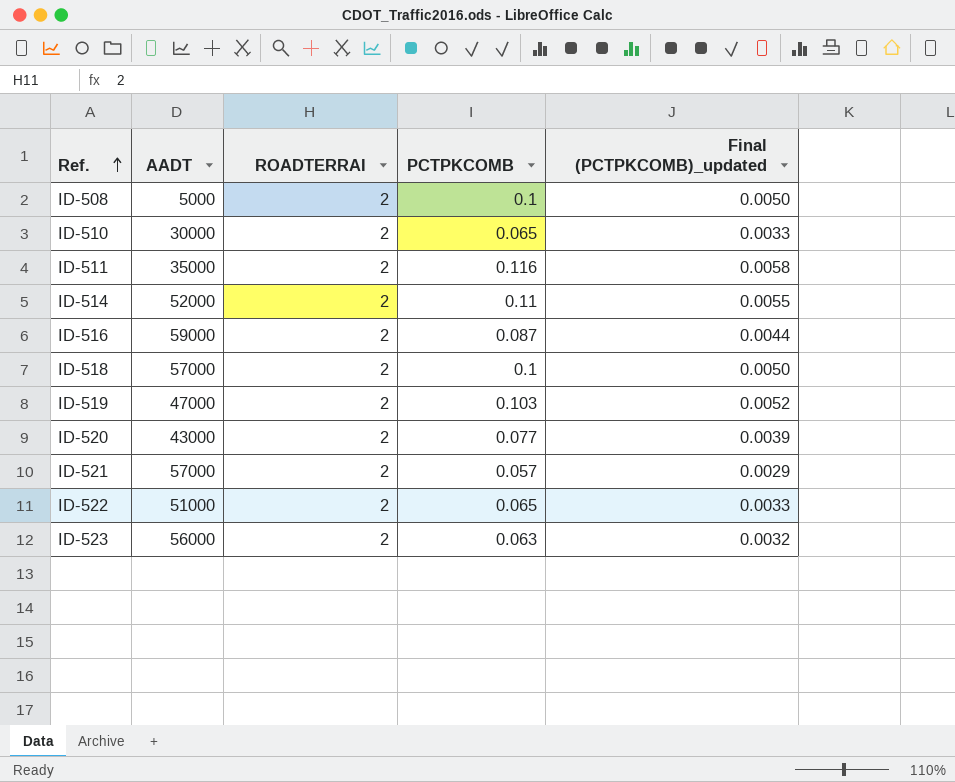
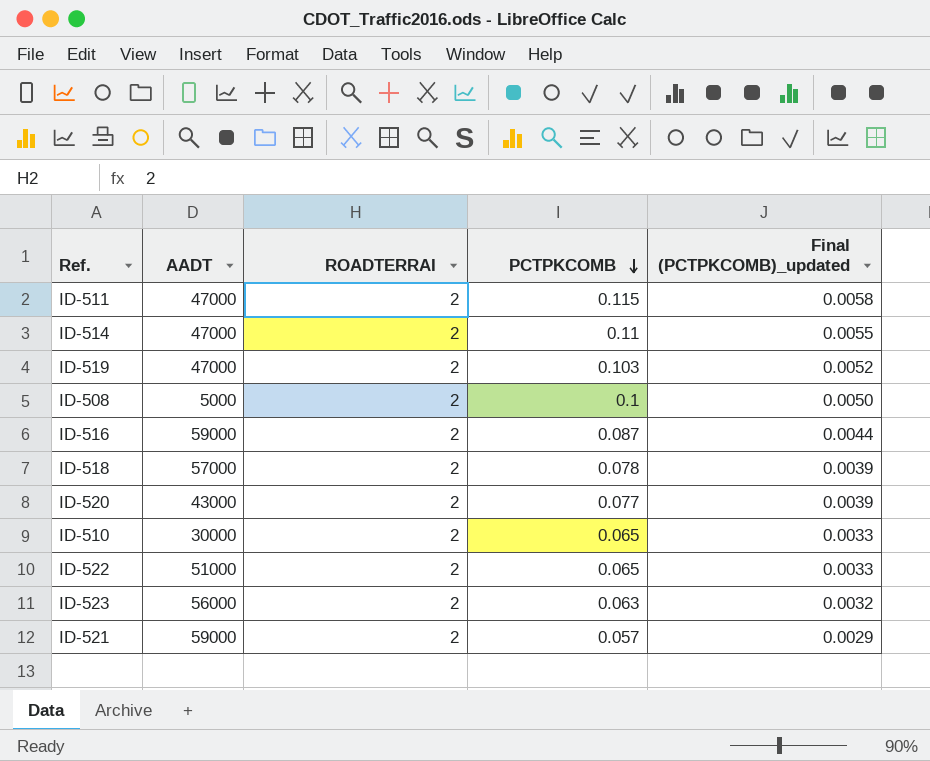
row order: Ref. ascending -> PCTPKCOMB descending
ID-511 | AADT: 35000 -> 47000
ID-511 | PCTPKCOMB: 0.116 -> 0.115
ID-514 | AADT: 52000 -> 47000
ID-518 | PCTPKCOMB: 0.1 -> 0.078
ID-518 | Final (PCTPKCOMB)_updated: 0.0050 -> 0.0039
ID-521 | AADT: 57000 -> 59000

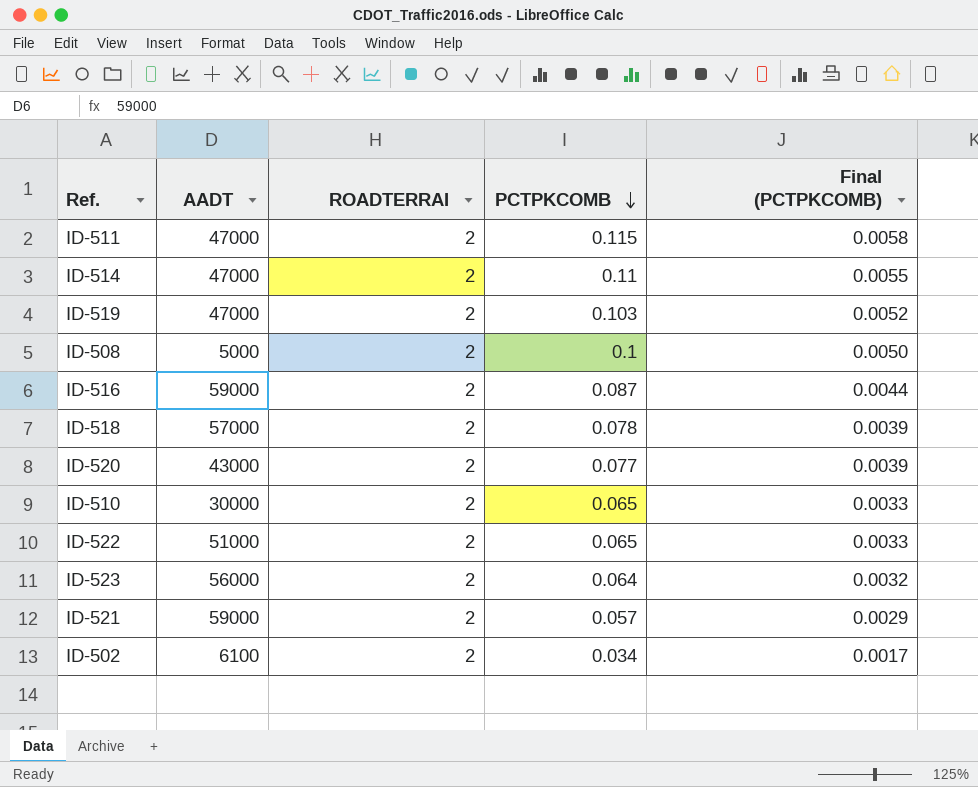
column name: Final (PCTPKCOMB)_updated -> Final (PCTPKCOMB)
ID-523 | PCTPKCOMB: 0.063 -> 0.064
row ID-502: none -> 6100 | 2 | 0.034 | 0.0017

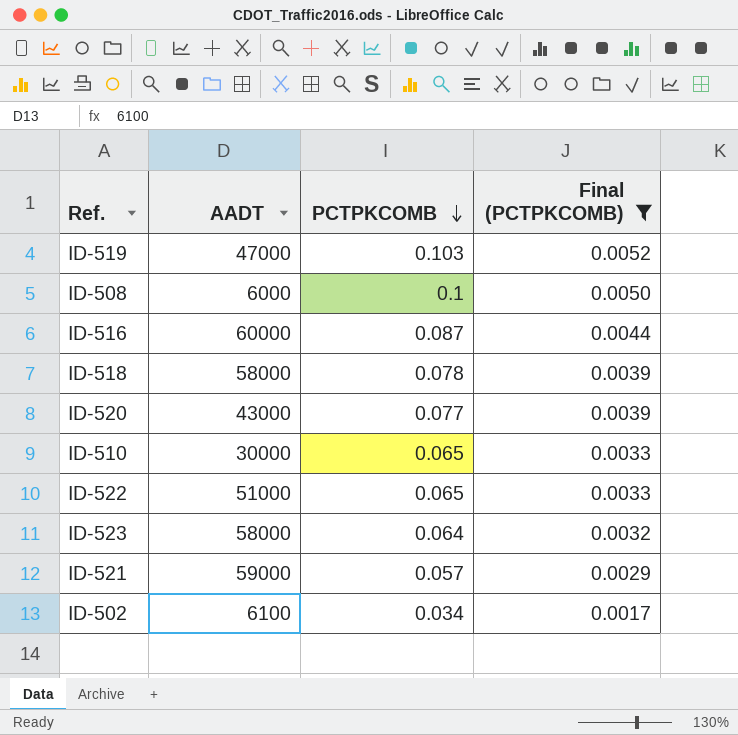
filter: none -> Final (PCTPKCOMB) <= 0.0052
column ROADTERRAI | position: 3 -> none
ID-508 | AADT: 5000 -> 6000
ID-516 | AADT: 59000 -> 60000
ID-518 | AADT: 57000 -> 58000
ID-523 | AADT: 56000 -> 58000

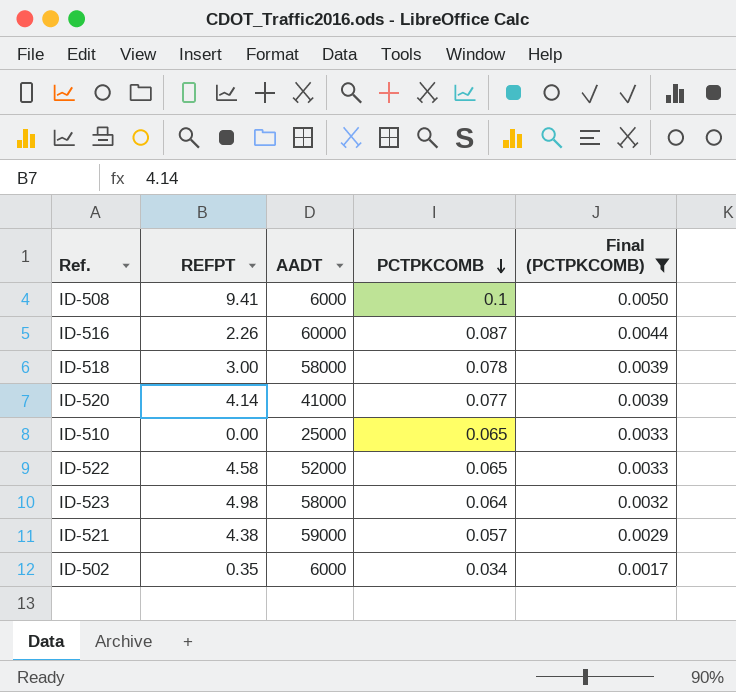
column REFPT | position: none -> 2
row ID-519: 47000 | 0.103 | 0.0052 -> none
ID-520 | AADT: 43000 -> 41000
ID-510 | AADT: 30000 -> 25000
ID-522 | AADT: 51000 -> 52000
ID-502 | AADT: 6100 -> 6000

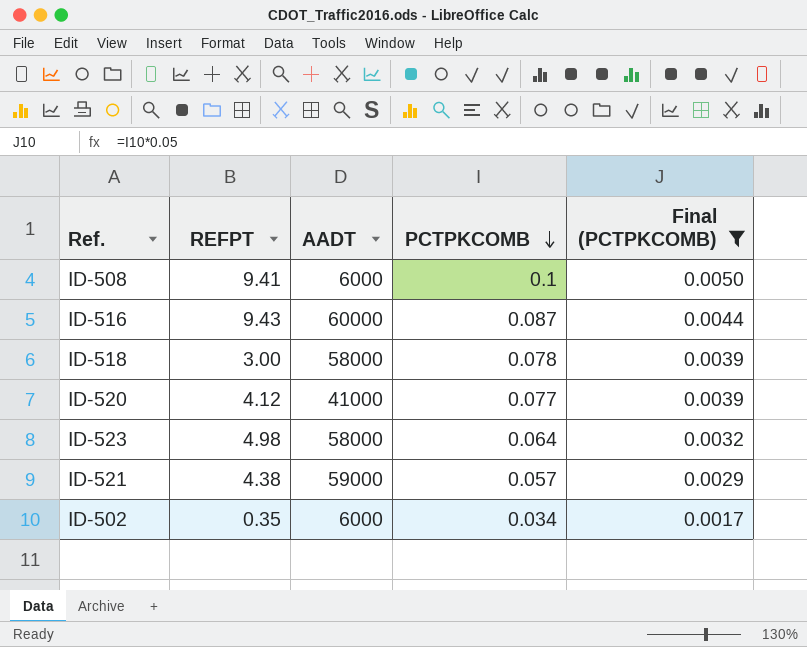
row ID-510: 0.00 | 25000 | 0.065 | 0.0033 -> none
row ID-522: 4.58 | 52000 | 0.065 | 0.0033 -> none
ID-516 | REFPT: 2.26 -> 9.43
ID-520 | REFPT: 4.14 -> 4.12

